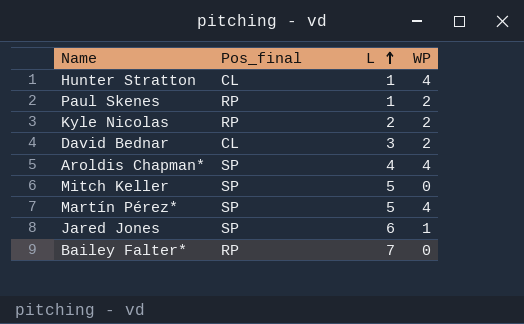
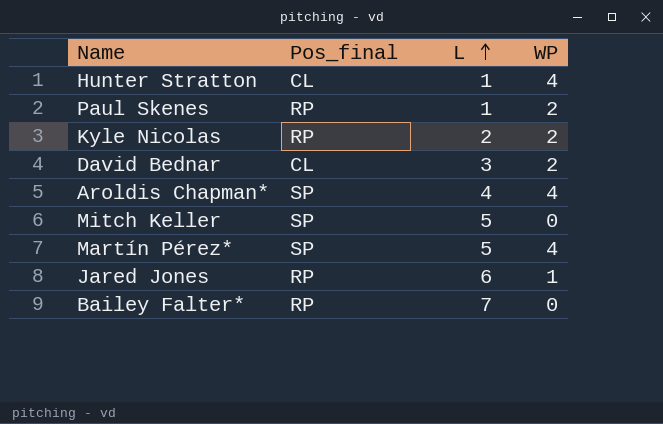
Jared Jones | Pos_final: SP -> RP

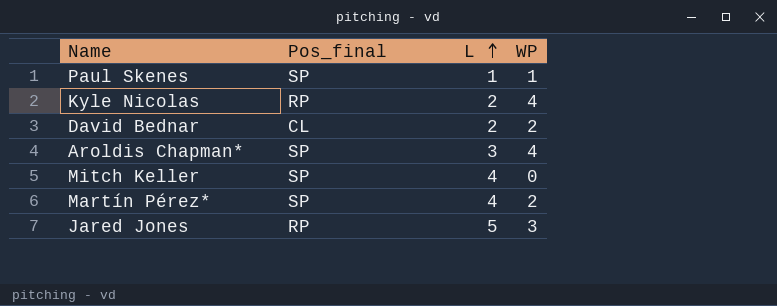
row Hunter Stratton: CL | 1 | 4 -> none
row Bailey Falter*: RP | 7 | 0 -> none
Paul Skenes | Pos_final: RP -> SP
Paul Skenes | WP: 2 -> 1
Kyle Nicolas | WP: 2 -> 4
David Bednar | L: 3 -> 2
Aroldis Chapman* | L: 4 -> 3
Mitch Keller | L: 5 -> 4
Martín Pérez* | L: 5 -> 4
Martín Pérez* | WP: 4 -> 2
Jared Jones | L: 6 -> 5
Jared Jones | WP: 1 -> 3

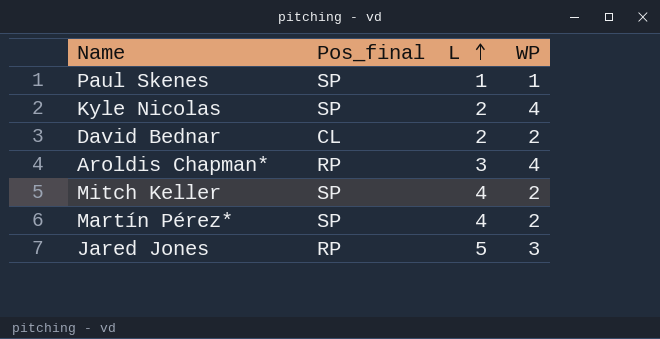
Kyle Nicolas | Pos_final: RP -> SP
Aroldis Chapman* | Pos_final: SP -> RP
Mitch Keller | WP: 0 -> 2

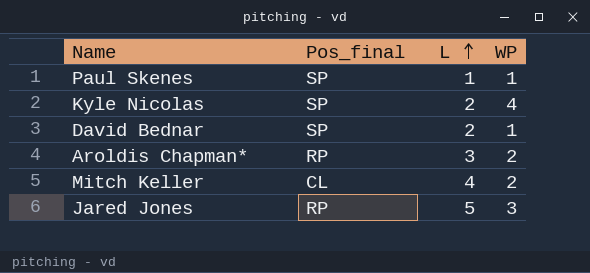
row Martín Pérez*: SP | 4 | 2 -> none
David Bednar | Pos_final: CL -> SP
David Bednar | WP: 2 -> 1
Aroldis Chapman* | WP: 4 -> 2
Mitch Keller | Pos_final: SP -> CL

